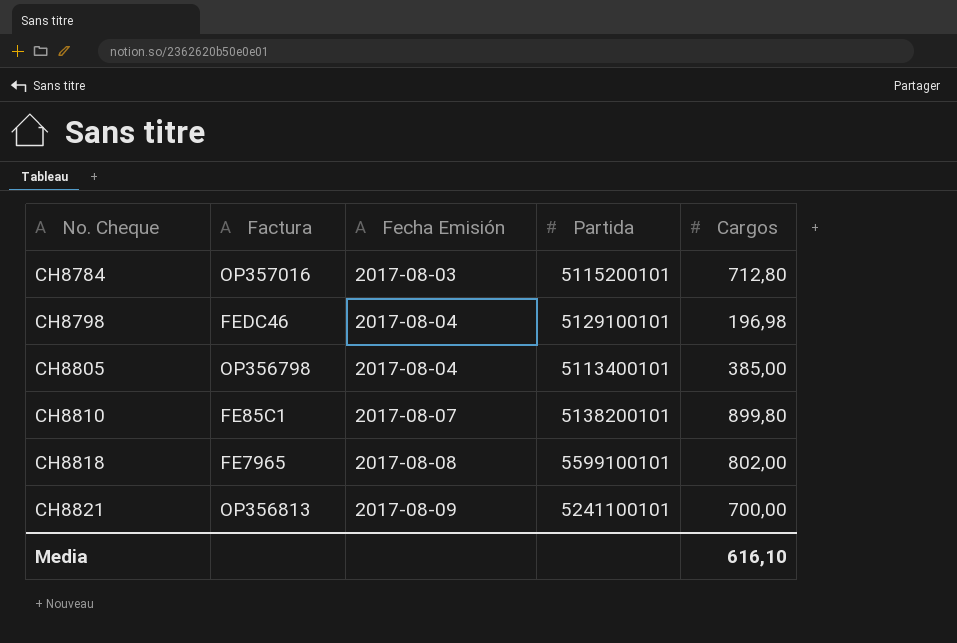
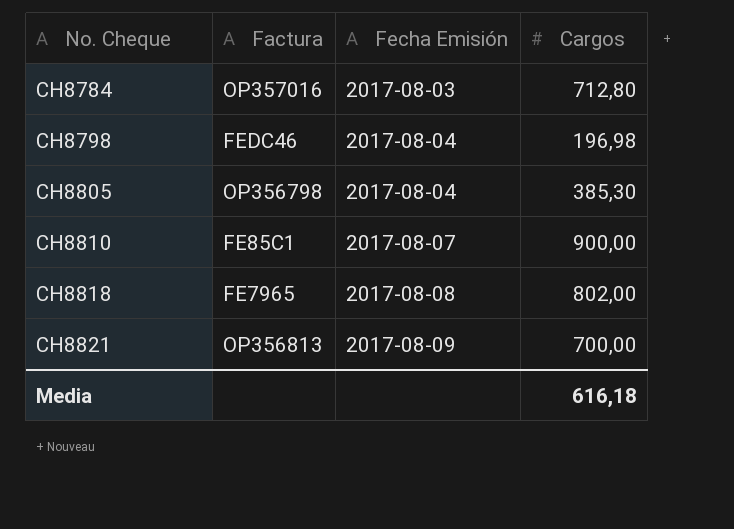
column Partida | position: 4 -> none
CH8805 | Cargos: 385,00 -> 385,30
CH8810 | Cargos: 899,80 -> 900,00
Media | Cargos: 616,10 -> 616,18

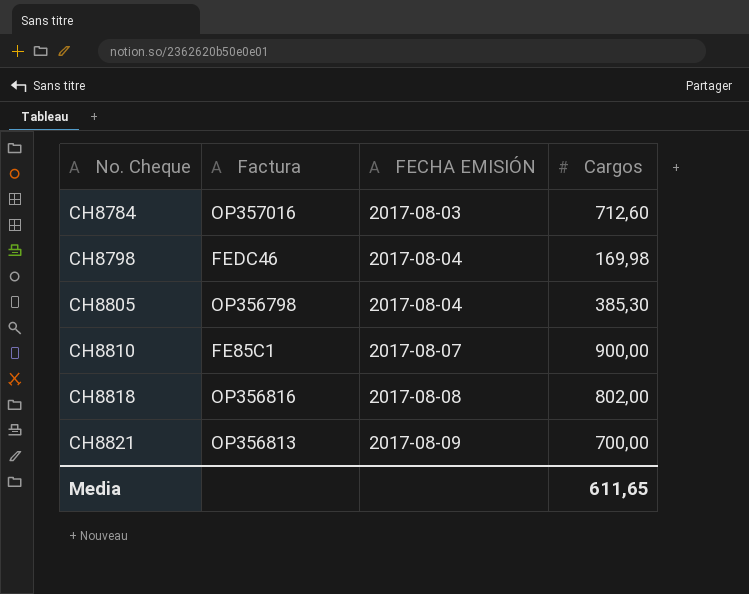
column name: Fecha Emisión -> FECHA EMISIÓN
CH8784 | Cargos: 712,80 -> 712,60
CH8798 | Cargos: 196,98 -> 169,98
CH8818 | Factura: FE7965 -> OP356816
Media | Cargos: 616,18 -> 611,65

